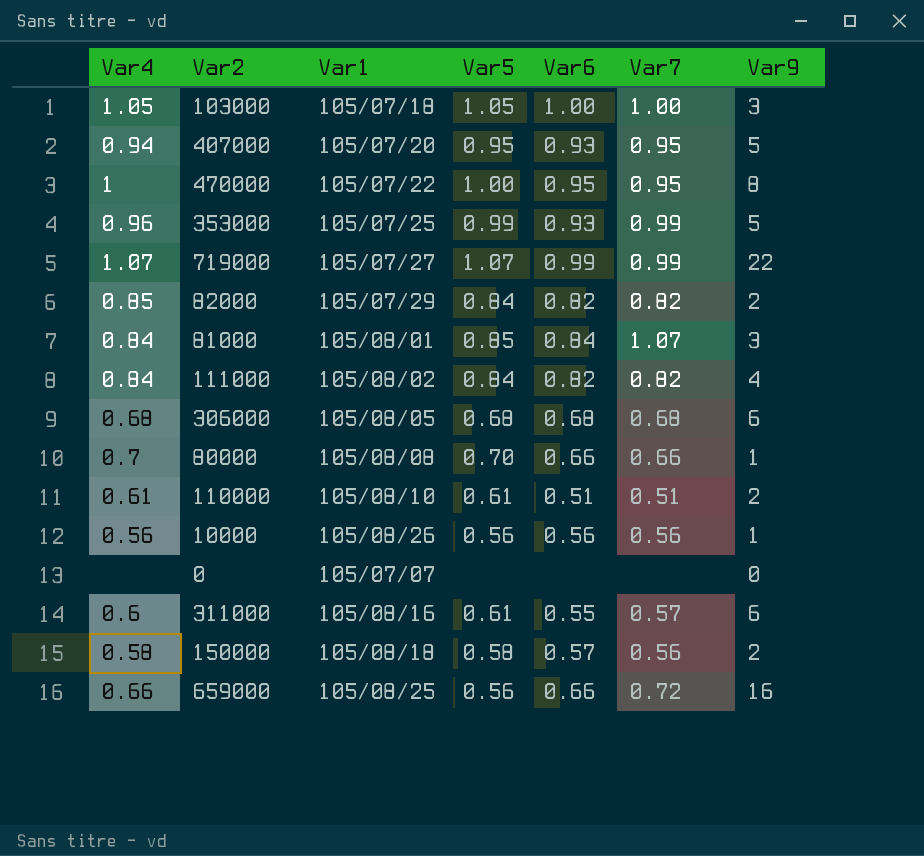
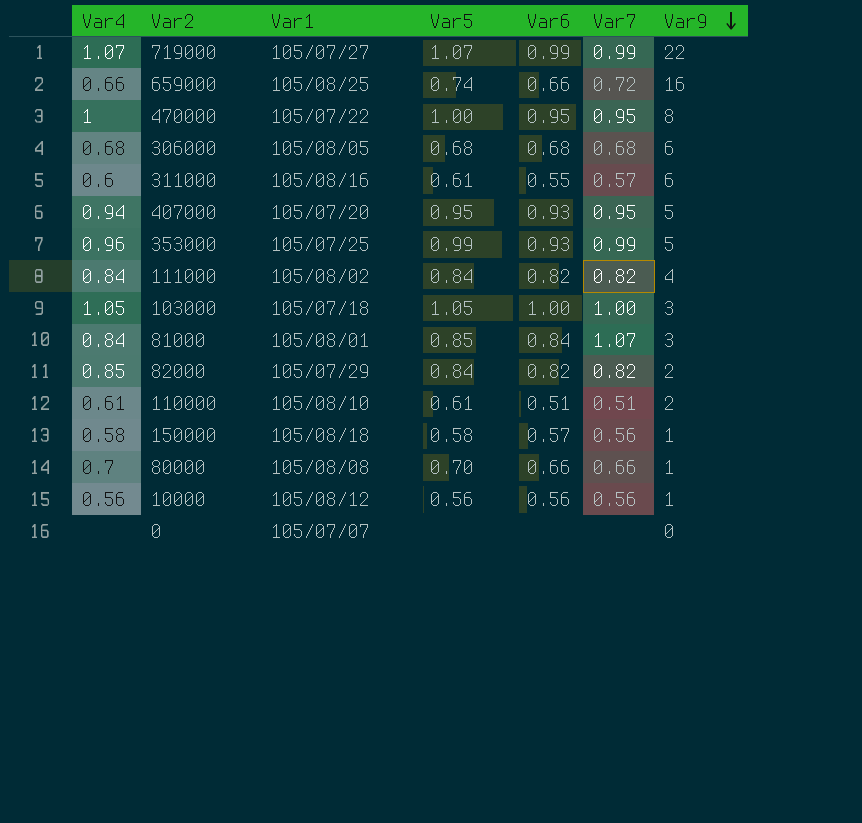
row order: none -> Var9 descending
659000 | Var5: 0.56 -> 0.74
150000 | Var9: 2 -> 1
10000 | Var1: 105/08/26 -> 105/08/12

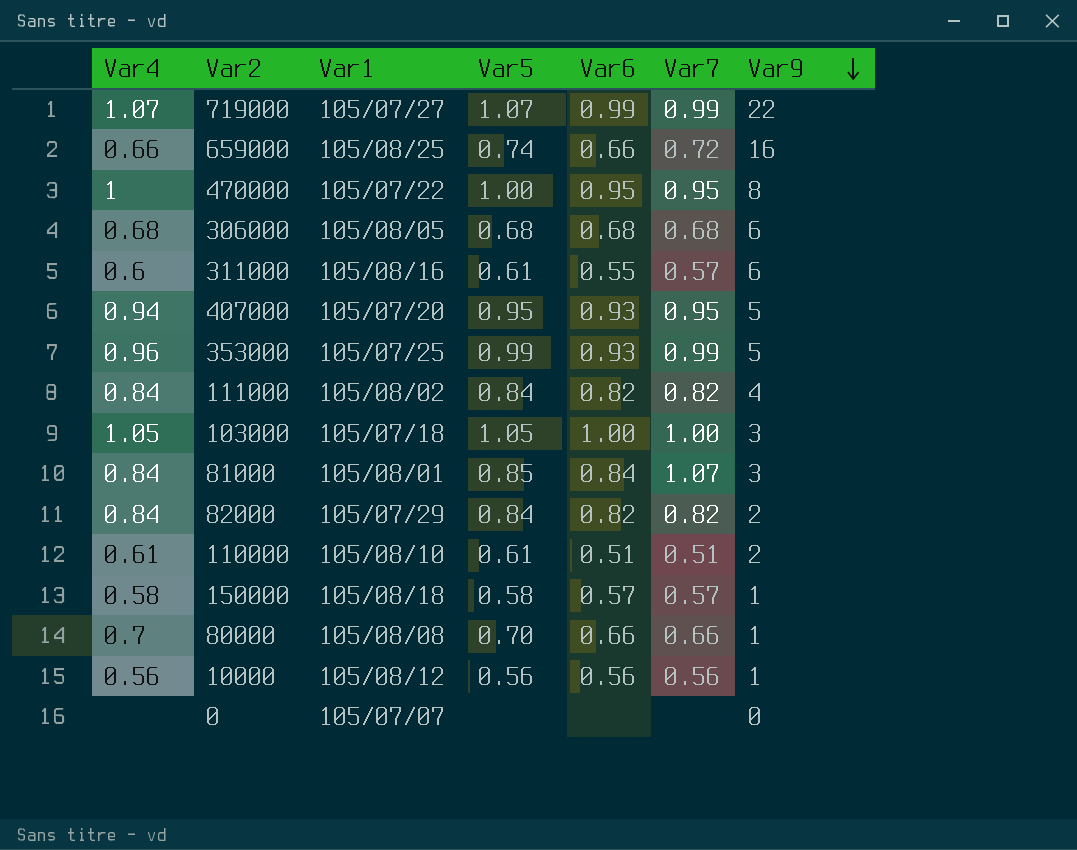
82000 | Var4: 0.85 -> 0.84
150000 | Var7: 0.56 -> 0.57

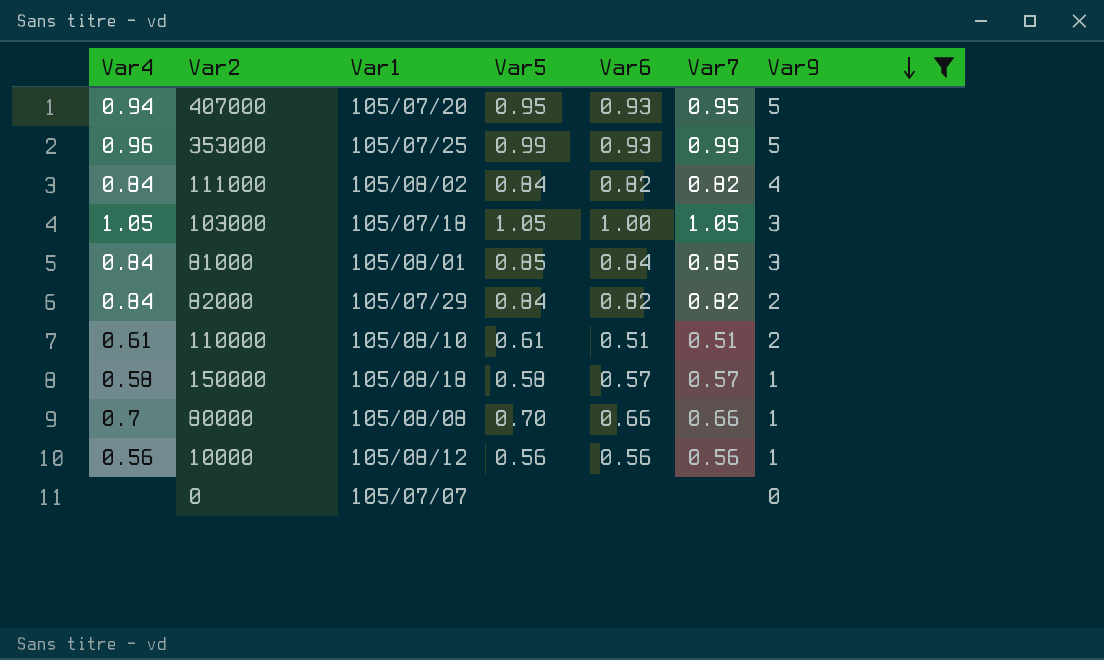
filter: none -> Var9 <= 5
103000 | Var7: 1.00 -> 1.05
81000 | Var7: 1.07 -> 0.85

